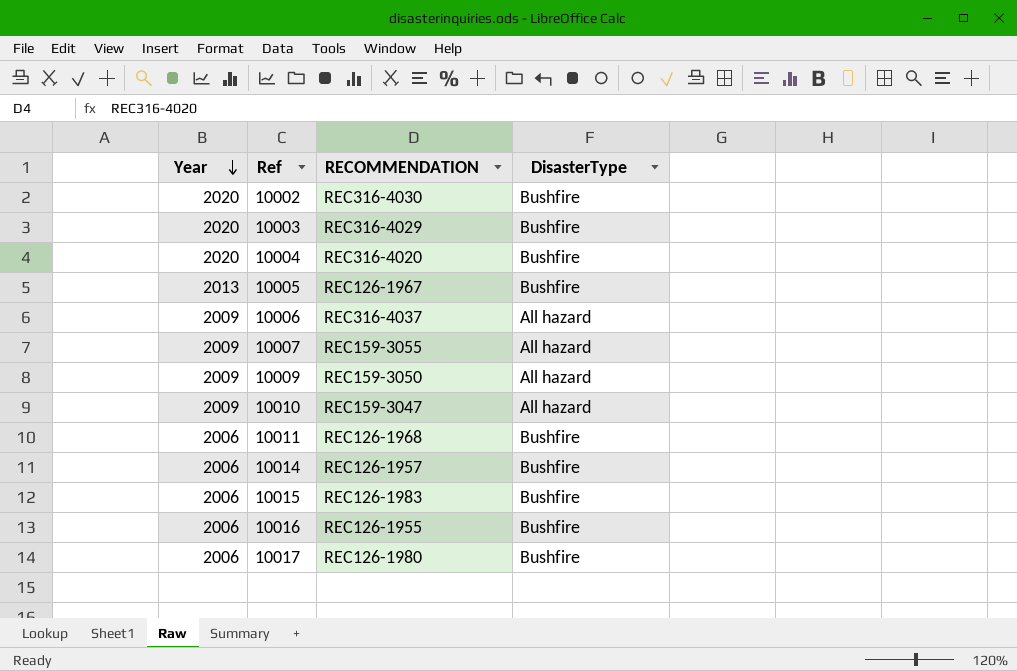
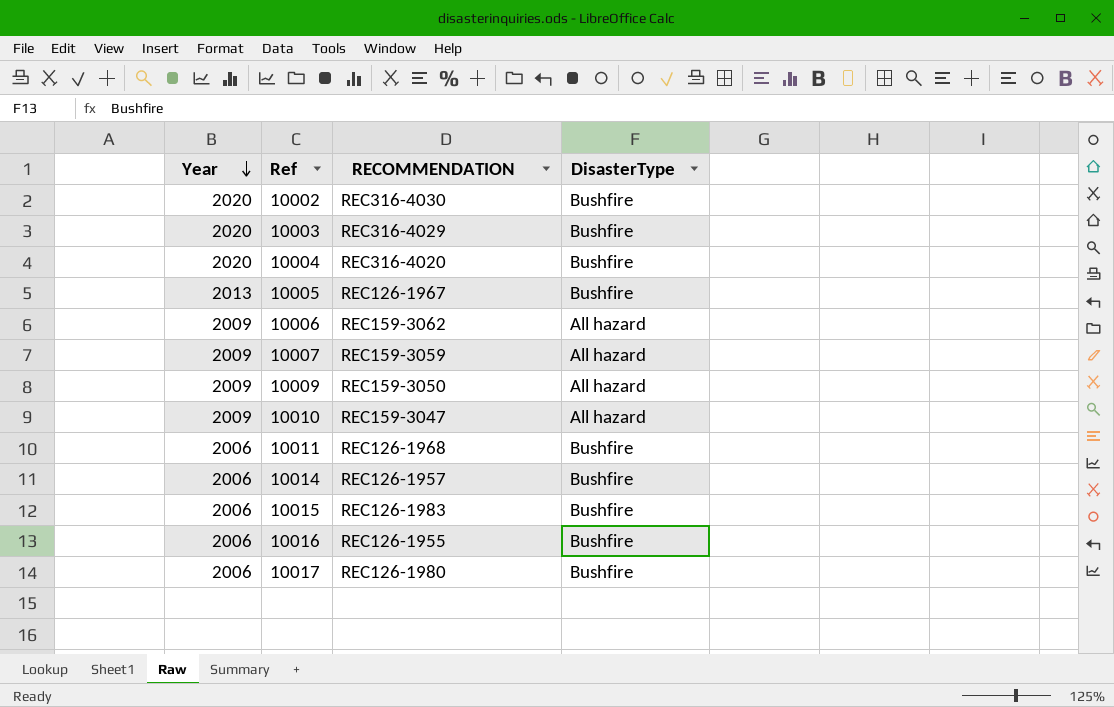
10006 | RECOMMENDATION: REC316-4037 -> REC159-3062
10007 | RECOMMENDATION: REC159-3055 -> REC159-3059

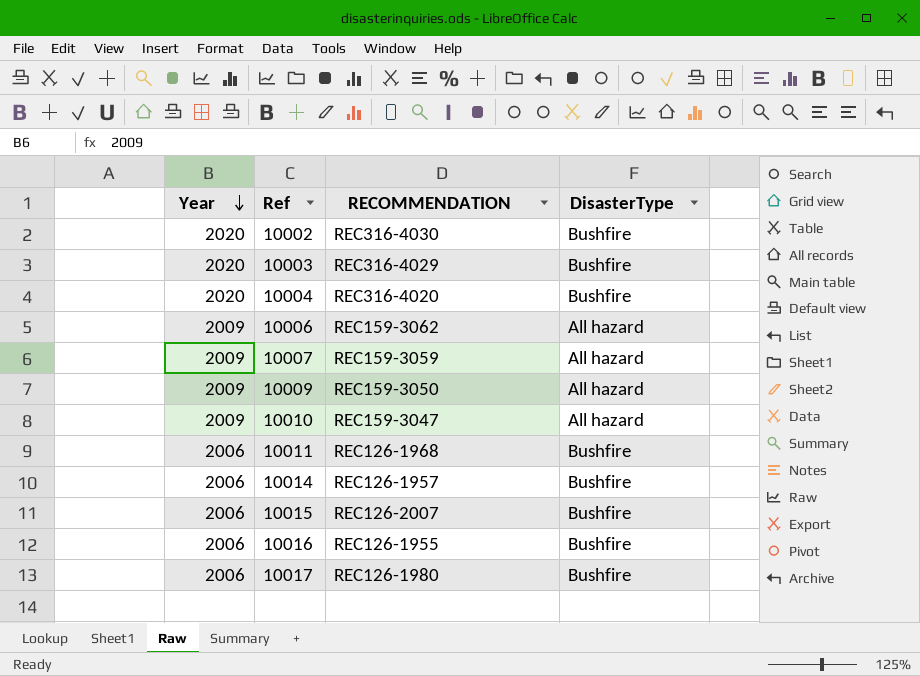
row 10005: 2013 | REC126-1967 | Bushfire -> none
10015 | RECOMMENDATION: REC126-1983 -> REC126-2007

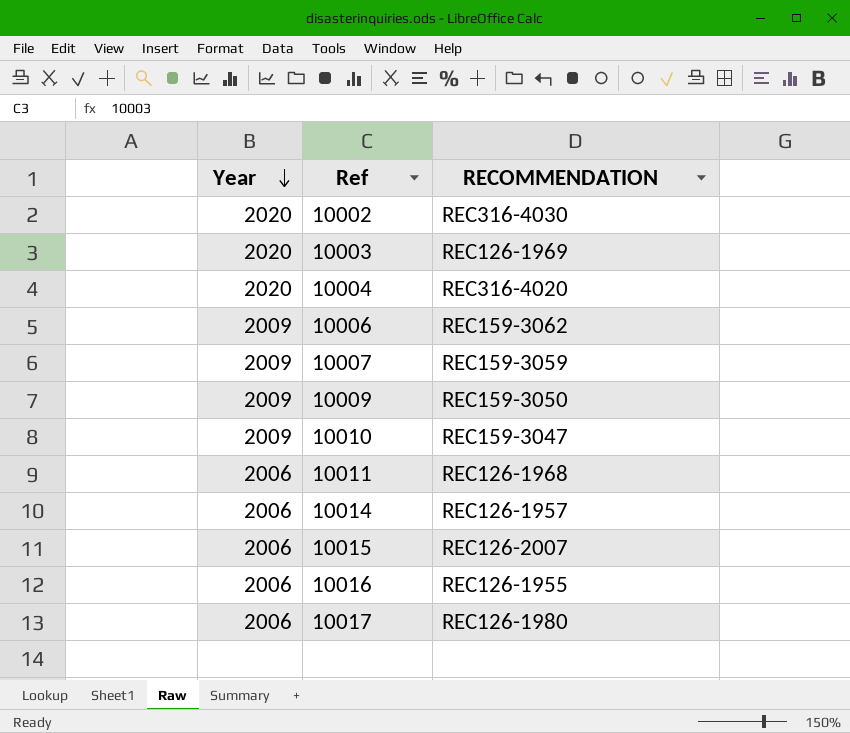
column DisasterType | position: 4 -> none
10003 | RECOMMENDATION: REC316-4029 -> REC126-1969

